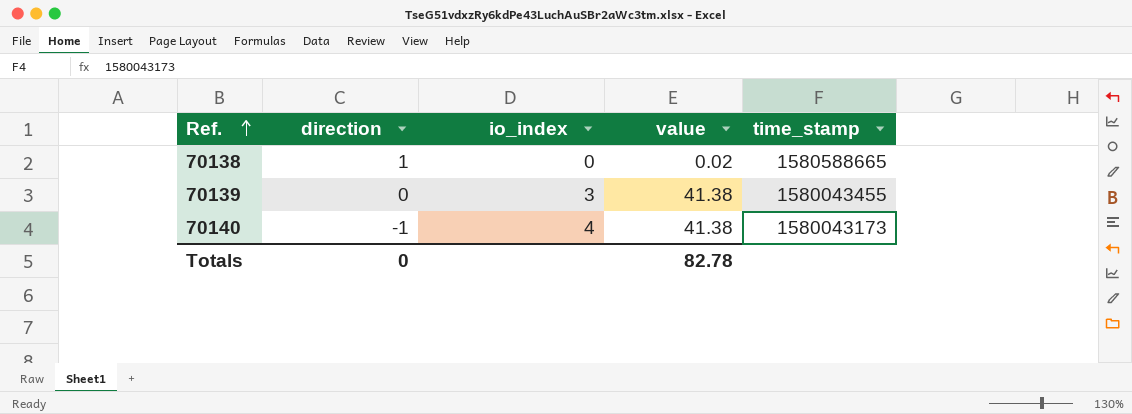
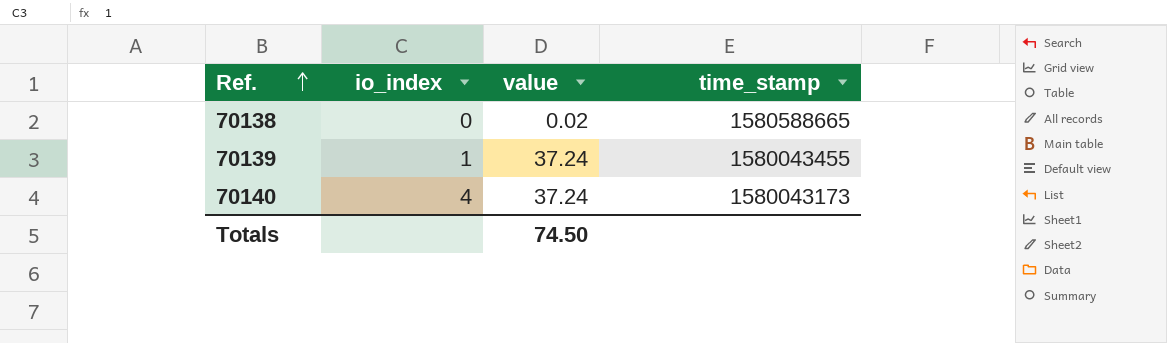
column direction | position: 2 -> none
70139 | io_index: 3 -> 1
70139 | value: 41.38 -> 37.24
70140 | value: 41.38 -> 37.24
Totals | value: 82.78 -> 74.50

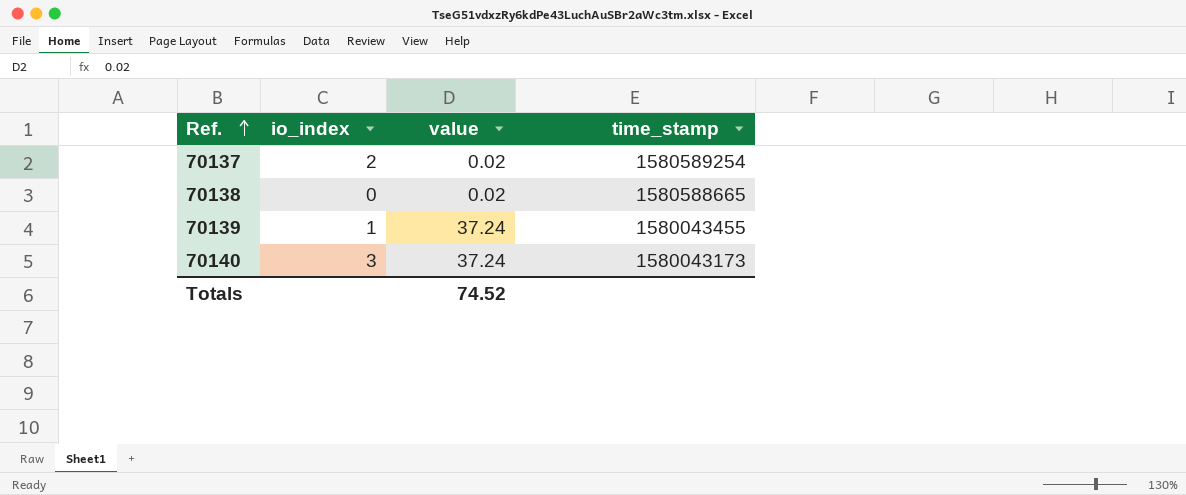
row 70137: none -> 2 | 0.02 | 1580589254
70140 | io_index: 4 -> 3
Totals | value: 74.50 -> 74.52

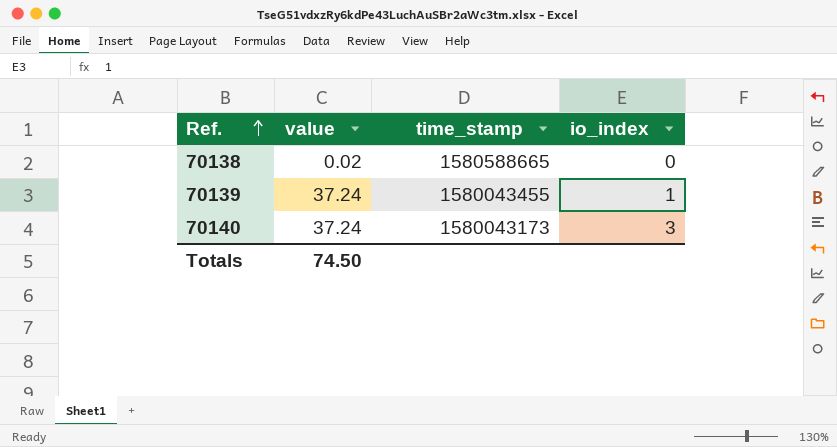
column io_index | position: 2 -> 4
row 70137: 2 | 0.02 | 1580589254 -> none
Totals | value: 74.52 -> 74.50

